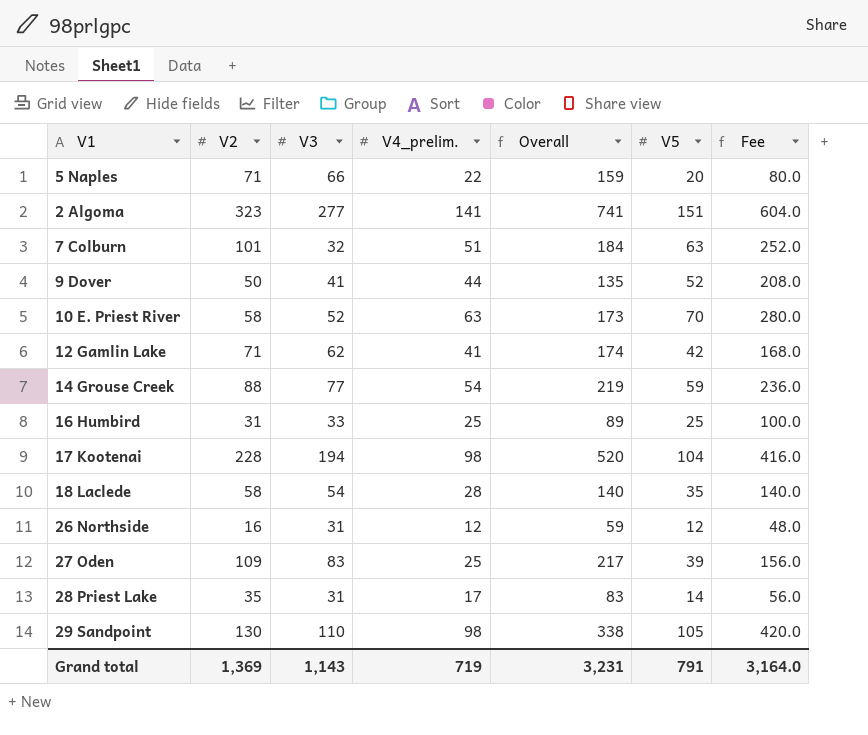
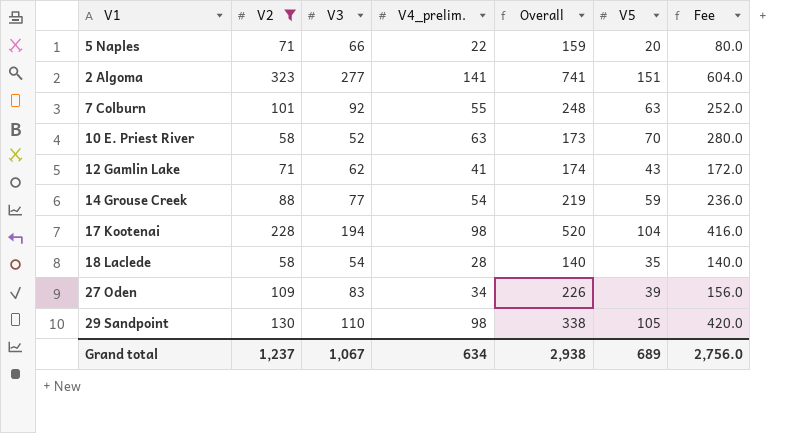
filter: none -> V2 >= 58
7 Colburn | V3: 32 -> 92
7 Colburn | V4_prelim.: 51 -> 55
7 Colburn | Overall: 184 -> 248
12 Gamlin Lake | V5: 42 -> 43
12 Gamlin Lake | Fee: 168.0 -> 172.0
27 Oden | V4_prelim.: 25 -> 34
27 Oden | Overall: 217 -> 226
Grand total | V2: 1,369 -> 1,237
Grand total | V3: 1,143 -> 1,067
Grand total | V4_prelim.: 719 -> 634
Grand total | Overall: 3,231 -> 2,938
Grand total | V5: 791 -> 689
Grand total | Fee: 3,164.0 -> 2,756.0

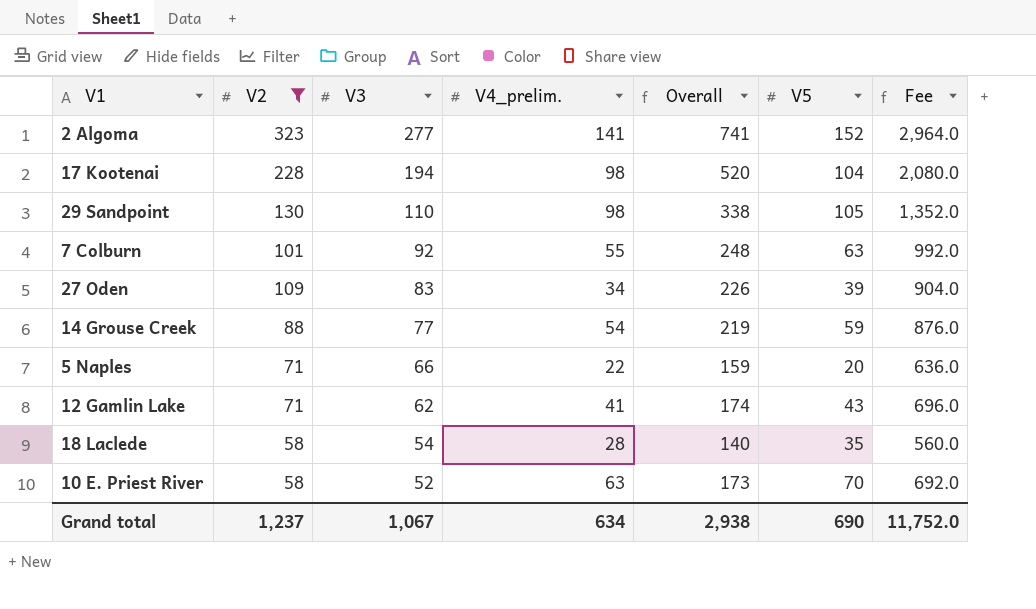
row order: none -> V3 descending
column Fee | formula: [V5] * 4 -> [Overall] * 4
2 Algoma | V5: 151 -> 152
Grand total | V5: 689 -> 690
Grand total | Fee: 2,756.0 -> 11,752.0

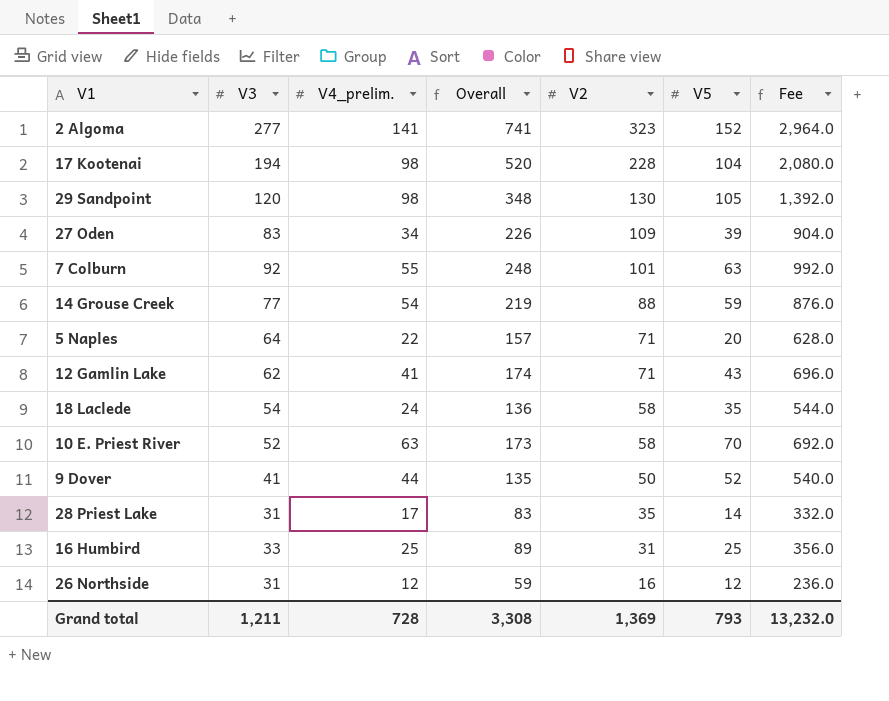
filter: V2 >= 58 -> none
row order: V3 descending -> V2 descending
column V2 | position: 2 -> 5
29 Sandpoint | V3: 110 -> 120
29 Sandpoint | Overall: 338 -> 348
29 Sandpoint | Fee: 1,352.0 -> 1,392.0
5 Naples | V3: 66 -> 64
5 Naples | Overall: 159 -> 157
5 Naples | Fee: 636.0 -> 628.0
18 Laclede | V4_prelim.: 28 -> 24
18 Laclede | Overall: 140 -> 136
18 Laclede | Fee: 560.0 -> 544.0
Grand total | V3: 1,067 -> 1,211
Grand total | V4_prelim.: 634 -> 728
Grand total | Overall: 2,938 -> 3,308
Grand total | V2: 1,237 -> 1,369
Grand total | V5: 690 -> 793
Grand total | Fee: 11,752.0 -> 13,232.0

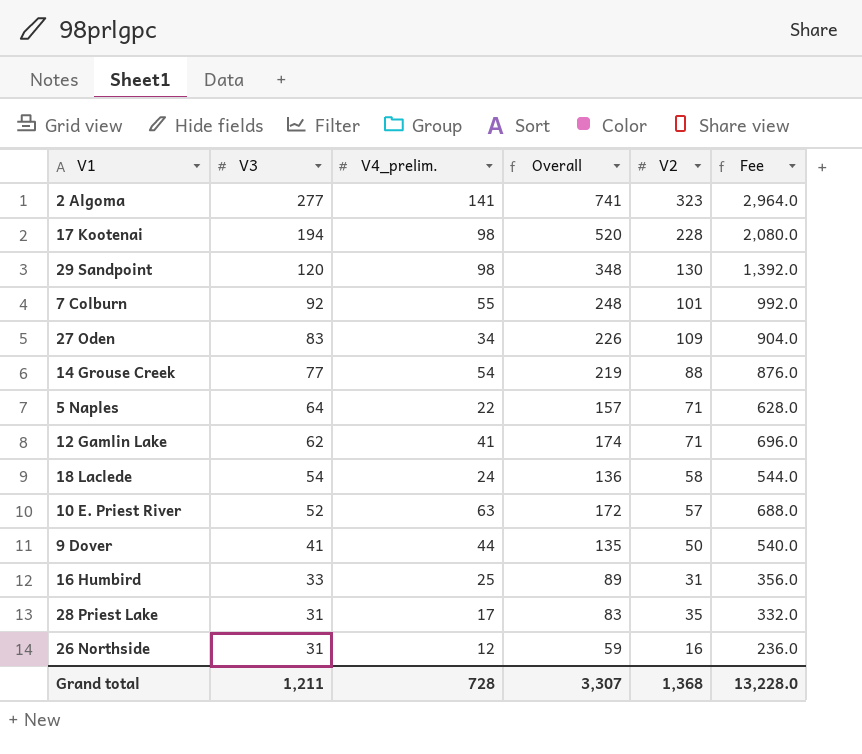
row order: V2 descending -> V3 descending
column V5 | position: 6 -> none
10 E. Priest River | Overall: 173 -> 172
10 E. Priest River | V2: 58 -> 57
10 E. Priest River | Fee: 692.0 -> 688.0
Grand total | Overall: 3,308 -> 3,307
Grand total | V2: 1,369 -> 1,368
Grand total | Fee: 13,232.0 -> 13,228.0

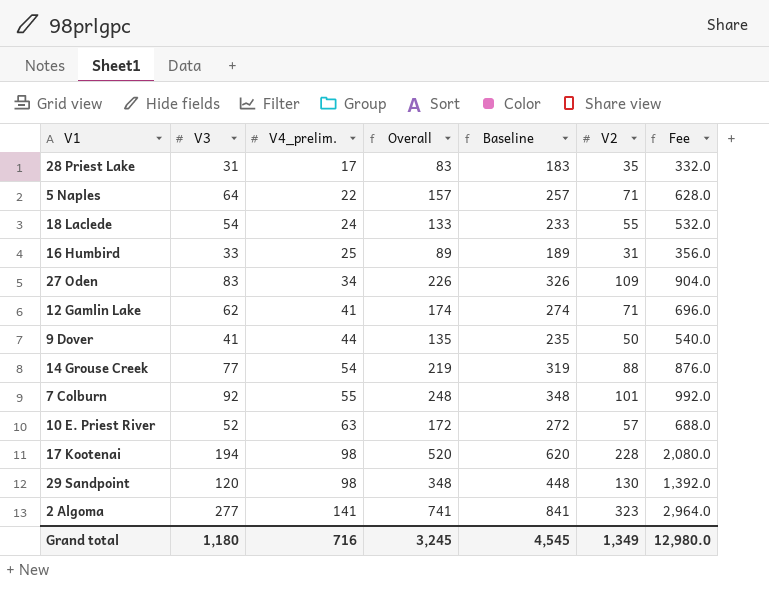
row order: V3 descending -> V4_prelim. ascending
column Baseline | formula: none -> [Overall] + 100
row 26 Northside: 31 | 12 | 59 | 16 | 236.0 -> none
18 Laclede | Overall: 136 -> 133
18 Laclede | V2: 58 -> 55
18 Laclede | Fee: 544.0 -> 532.0
Grand total | V3: 1,211 -> 1,180
Grand total | V4_prelim.: 728 -> 716
Grand total | Overall: 3,307 -> 3,245
Grand total | V2: 1,368 -> 1,349
Grand total | Fee: 13,228.0 -> 12,980.0

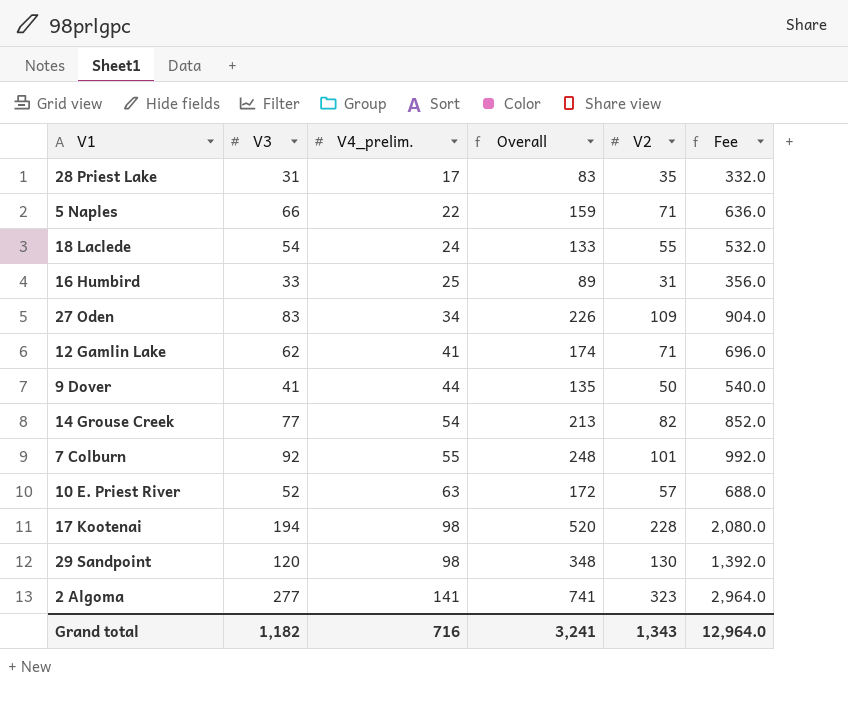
column Baseline | formula: [Overall] + 100 -> none
5 Naples | V3: 64 -> 66
5 Naples | Overall: 157 -> 159
5 Naples | Fee: 628.0 -> 636.0
14 Grouse Creek | Overall: 219 -> 213
14 Grouse Creek | V2: 88 -> 82
14 Grouse Creek | Fee: 876.0 -> 852.0
Grand total | V3: 1,180 -> 1,182
Grand total | Overall: 3,245 -> 3,241
Grand total | V2: 1,349 -> 1,343
Grand total | Fee: 12,980.0 -> 12,964.0

